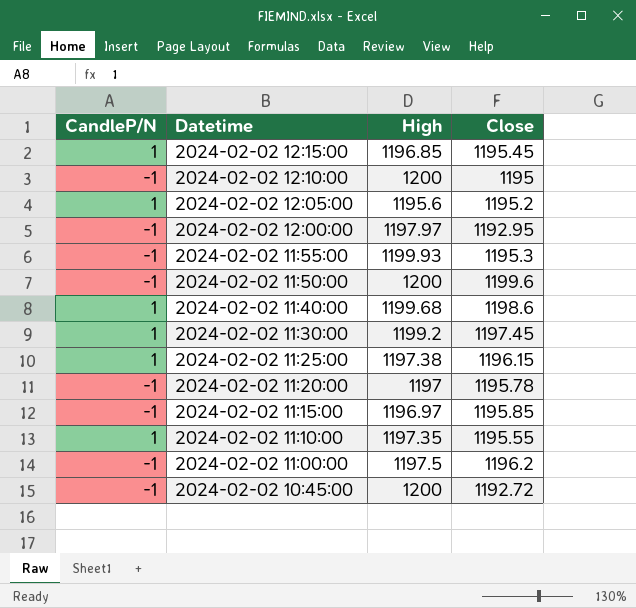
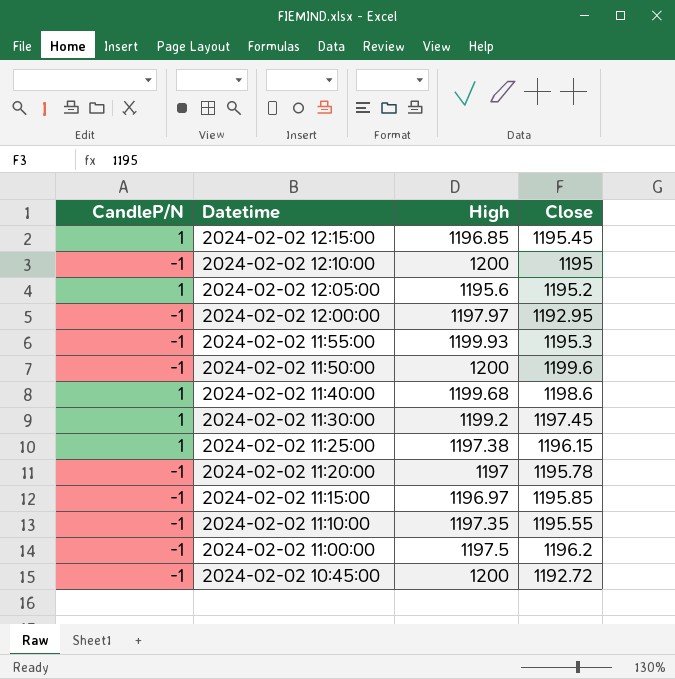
2024-02-02 11:10:00 | CandleP/N: 1 -> -1

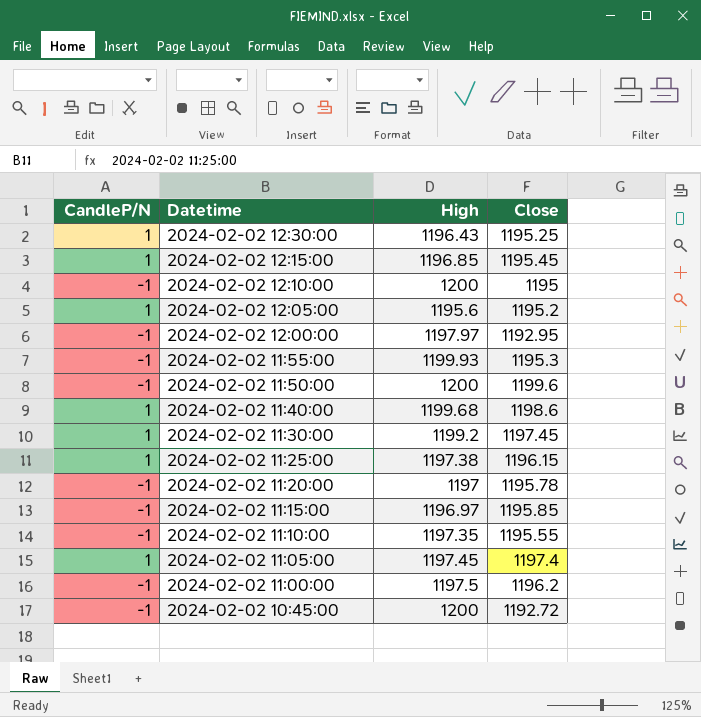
row 2024-02-02 12:30:00: none -> 1 | 1196.43 | 1195.25
row 2024-02-02 11:05:00: none -> 1 | 1197.45 | 1197.4

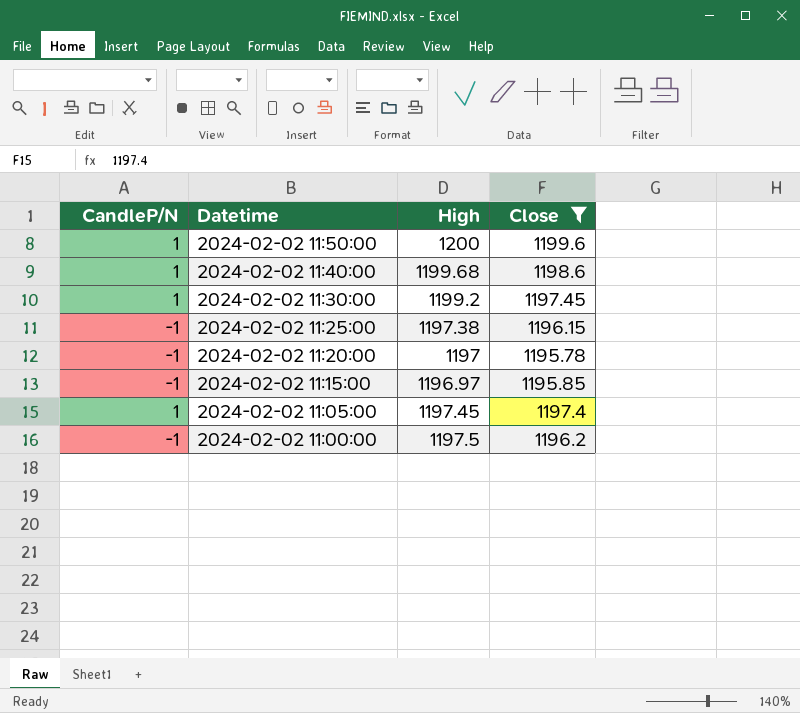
filter: none -> Close >= 1195.78
2024-02-02 11:50:00 | CandleP/N: -1 -> 1
2024-02-02 11:25:00 | CandleP/N: 1 -> -1

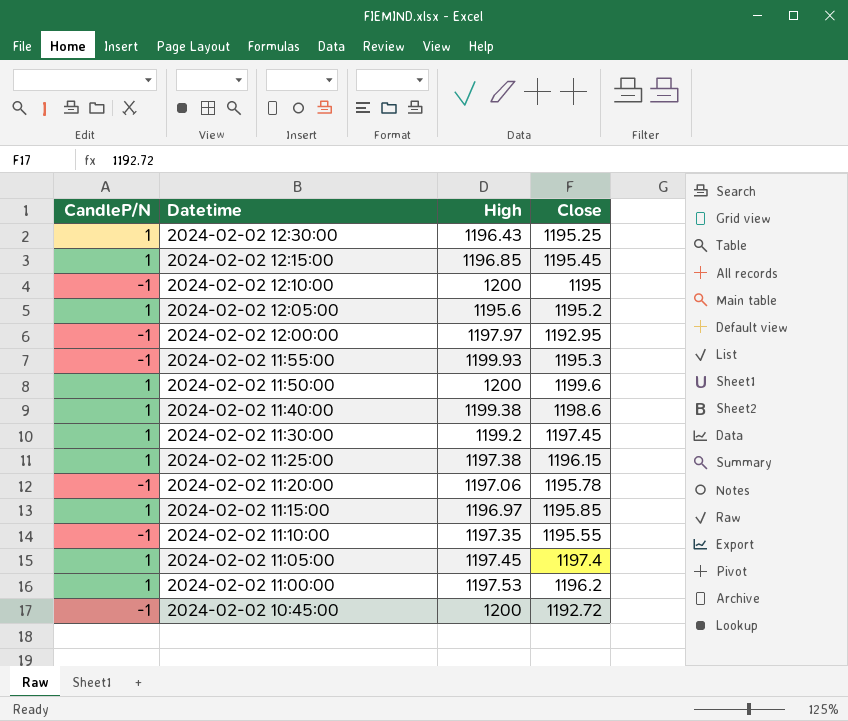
filter: Close >= 1195.78 -> none
2024-02-02 11:40:00 | High: 1199.68 -> 1199.38
2024-02-02 11:25:00 | CandleP/N: -1 -> 1
2024-02-02 11:20:00 | High: 1197 -> 1197.06
2024-02-02 11:15:00 | CandleP/N: -1 -> 1
2024-02-02 11:00:00 | CandleP/N: -1 -> 1
2024-02-02 11:00:00 | High: 1197.5 -> 1197.53

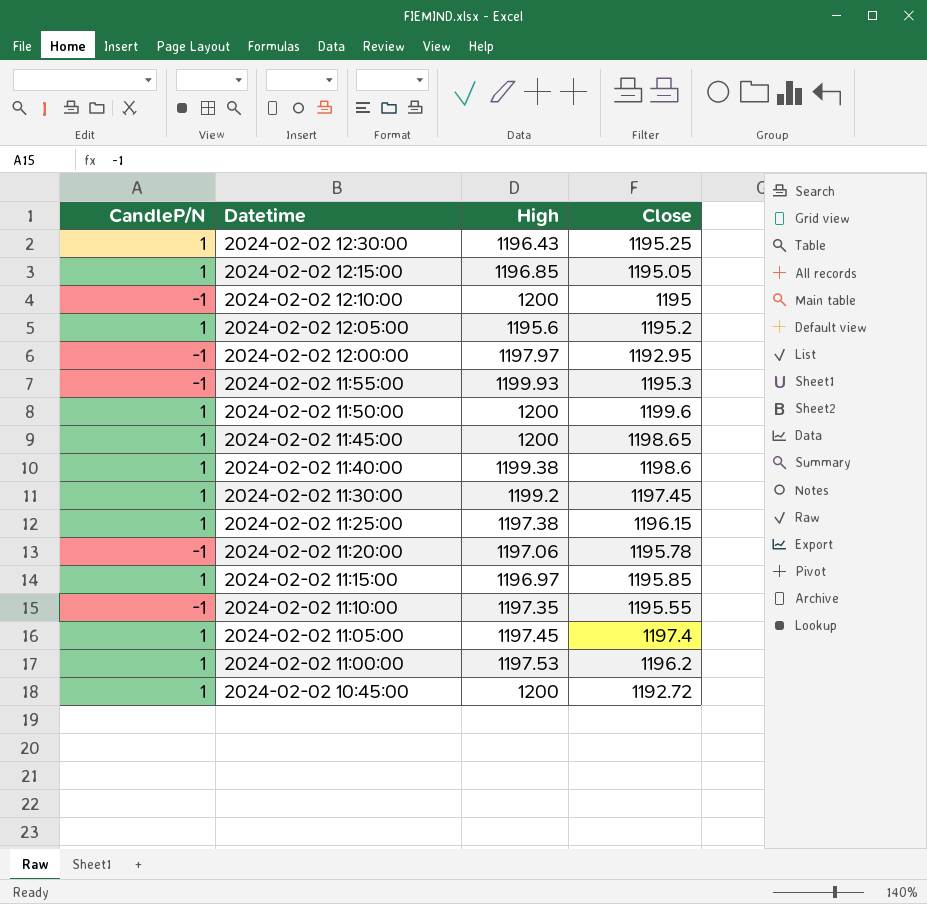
2024-02-02 12:15:00 | Close: 1195.45 -> 1195.05
row 2024-02-02 11:45:00: none -> 1 | 1200 | 1198.65
2024-02-02 10:45:00 | CandleP/N: -1 -> 1

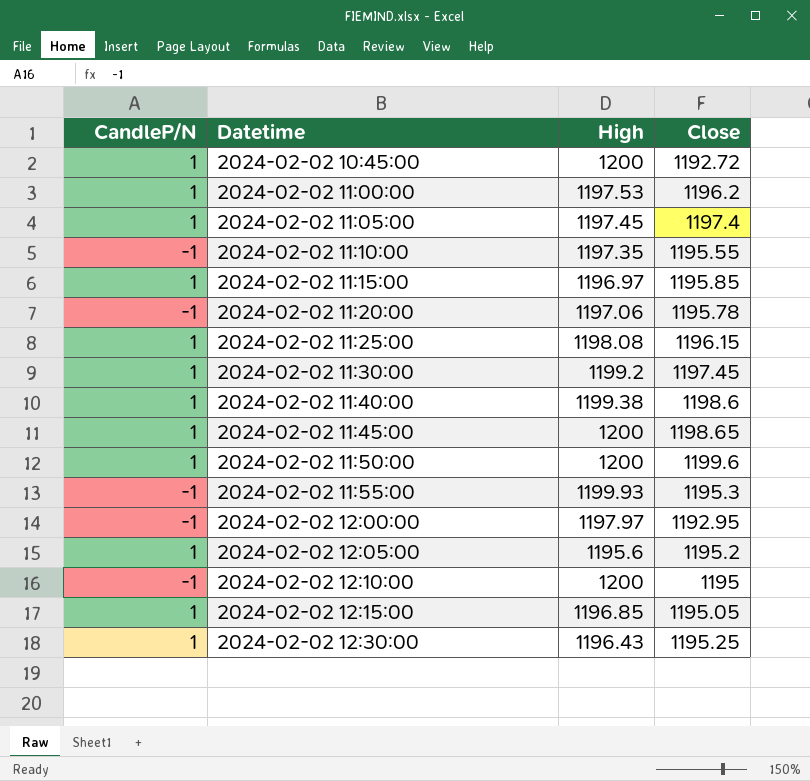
row order: Datetime descending -> Datetime ascending
2024-02-02 11:25:00 | High: 1197.38 -> 1198.08

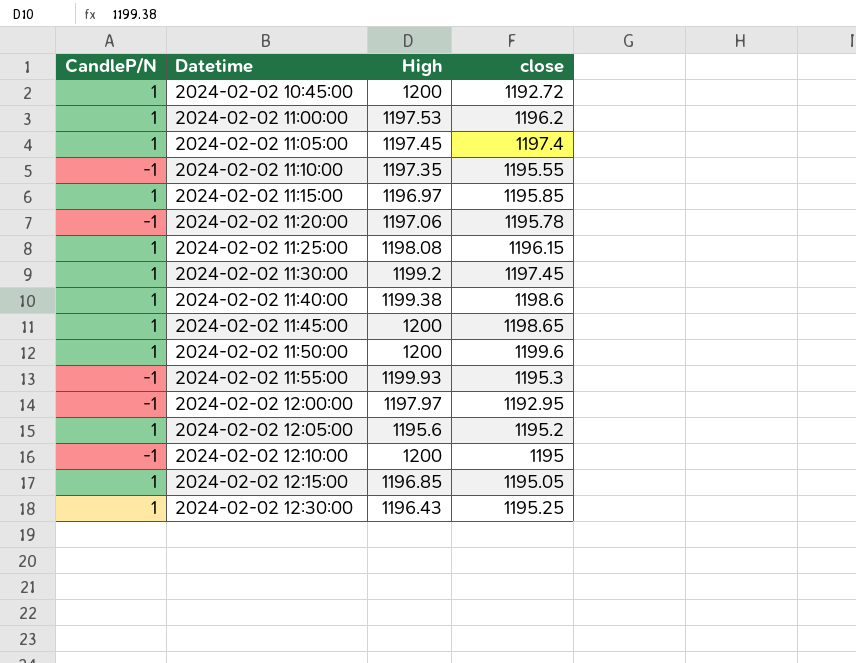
column name: Close -> close

